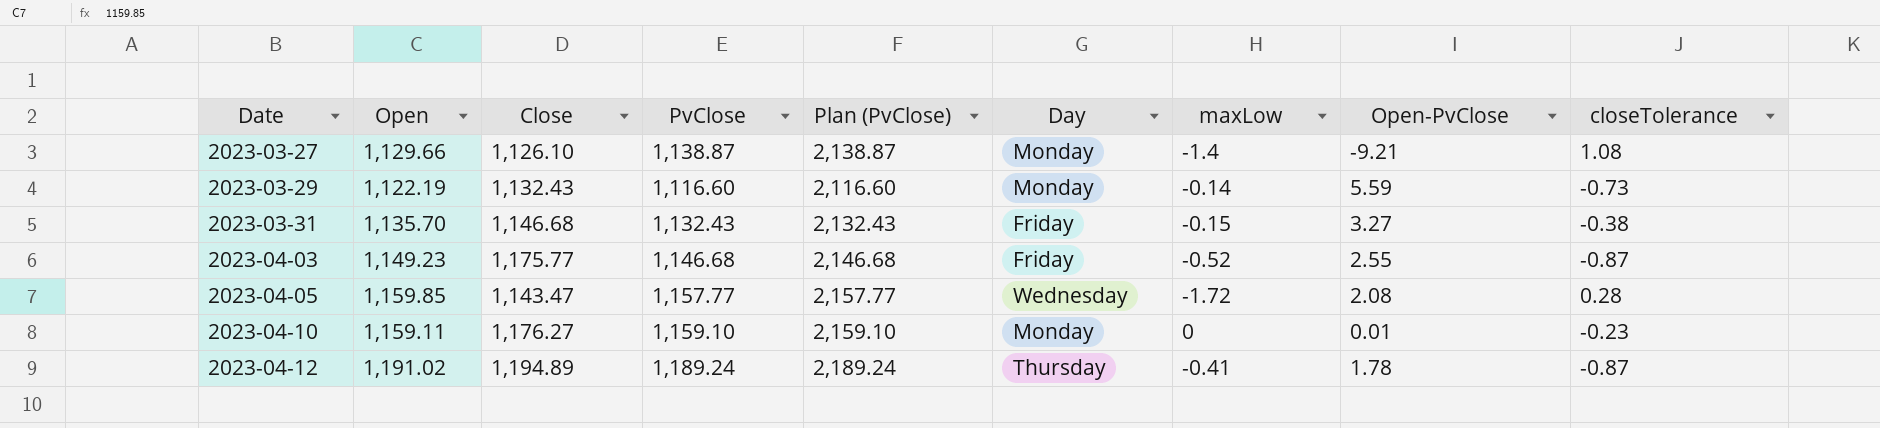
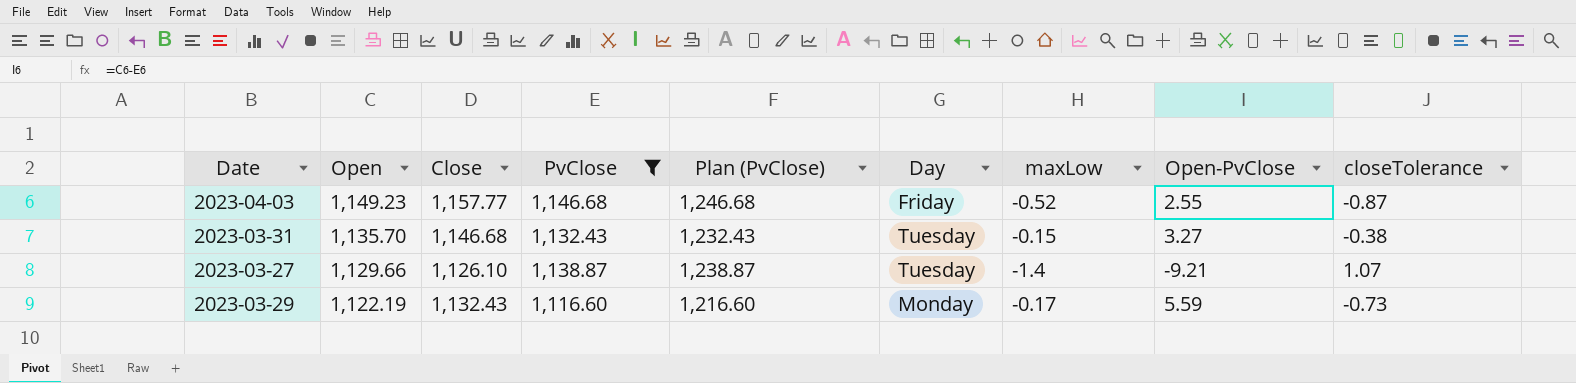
filter: none -> PvClose <= 1,146.68
row order: Date ascending -> Open descending
column Plan (PvClose) | formula: [PvClose] + 1000 -> [PvClose] + 100
2023-04-03 | Close: 1,175.77 -> 1,157.77
2023-03-31 | Day: Friday -> Tuesday
2023-03-27 | Day: Monday -> Tuesday
2023-03-27 | closeTolerance: 1.08 -> 1.07
2023-03-29 | maxLow: -0.14 -> -0.17

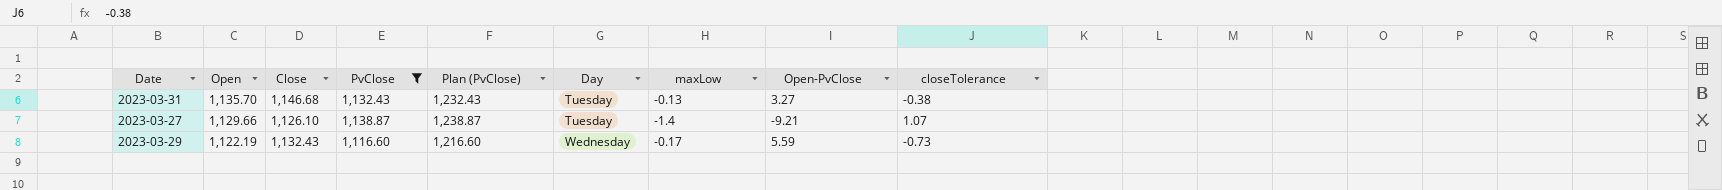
row 2023-04-03: 1,149.23 | 1,157.77 | 1,146.68 | 1,246.68 | Friday | -0.52 | 2.55 | -0.87 -> none
2023-03-31 | maxLow: -0.15 -> -0.13
2023-03-29 | Day: Monday -> Wednesday

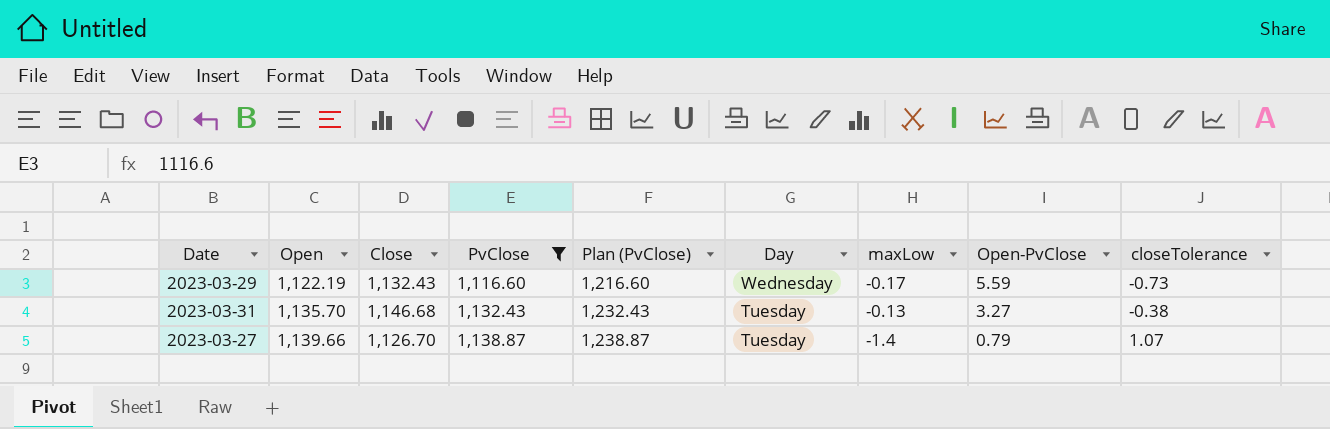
row order: Open descending -> Open ascending
2023-03-27 | Open: 1,129.66 -> 1,139.66
2023-03-27 | Close: 1,126.10 -> 1,126.70
2023-03-27 | Open-PvClose: -9.21 -> 0.79

